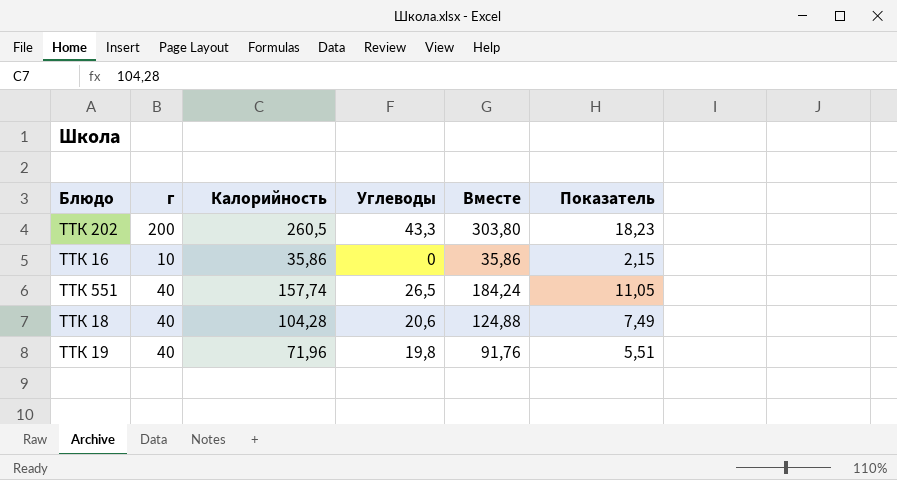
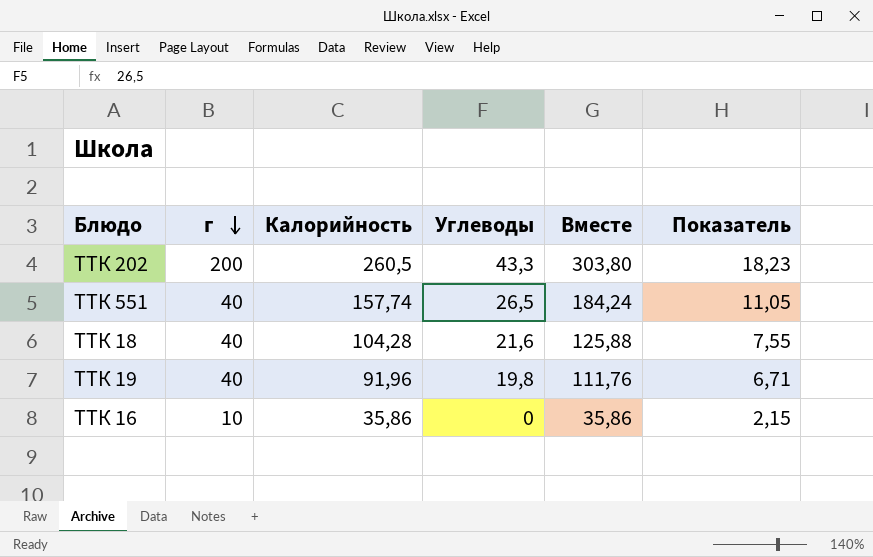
row order: none -> г descending
ТТК 18 | Углеводы: 20,6 -> 21,6
ТТК 18 | Вместе: 124,88 -> 125,88
ТТК 18 | Показатель: 7,49 -> 7,55
ТТК 19 | Калорийность: 71,96 -> 91,96
ТТК 19 | Вместе: 91,76 -> 111,76
ТТК 19 | Показатель: 5,51 -> 6,71

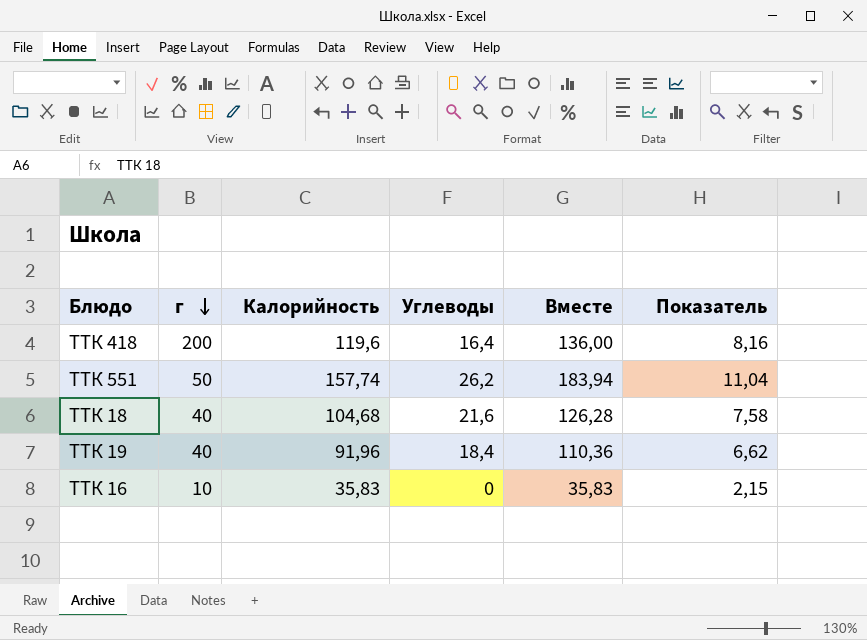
row ТТК 202: 200 | 260,5 | 43,3 | 303,80 | 18,23 -> none
row ТТК 418: none -> 200 | 119,6 | 16,4 | 136,00 | 8,16
ТТК 551 | г: 40 -> 50
ТТК 551 | Углеводы: 26,5 -> 26,2
ТТК 551 | Вместе: 184,24 -> 183,94
ТТК 551 | Показатель: 11,05 -> 11,04
ТТК 18 | Калорийность: 104,28 -> 104,68
ТТК 18 | Вместе: 125,88 -> 126,28
ТТК 18 | Показатель: 7,55 -> 7,58
ТТК 19 | Углеводы: 19,8 -> 18,4
ТТК 19 | Вместе: 111,76 -> 110,36
ТТК 19 | Показатель: 6,71 -> 6,62
ТТК 16 | Калорийность: 35,86 -> 35,83
ТТК 16 | Вместе: 35,86 -> 35,83

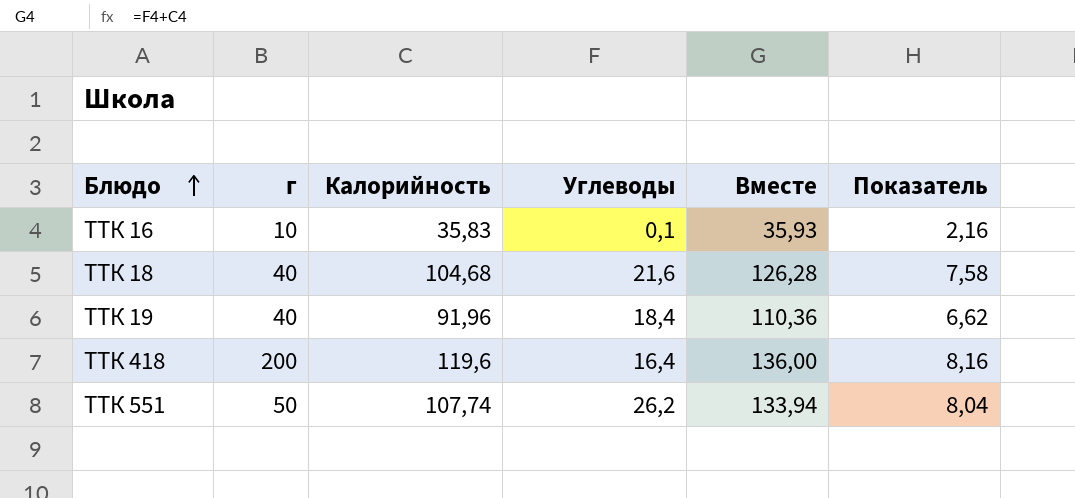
row order: г descending -> Блюдо ascending
ТТК 16 | Углеводы: 0 -> 0,1
ТТК 16 | Вместе: 35,83 -> 35,93
ТТК 16 | Показатель: 2,15 -> 2,16
ТТК 551 | Калорийность: 157,74 -> 107,74
ТТК 551 | Вместе: 183,94 -> 133,94
ТТК 551 | Показатель: 11,04 -> 8,04

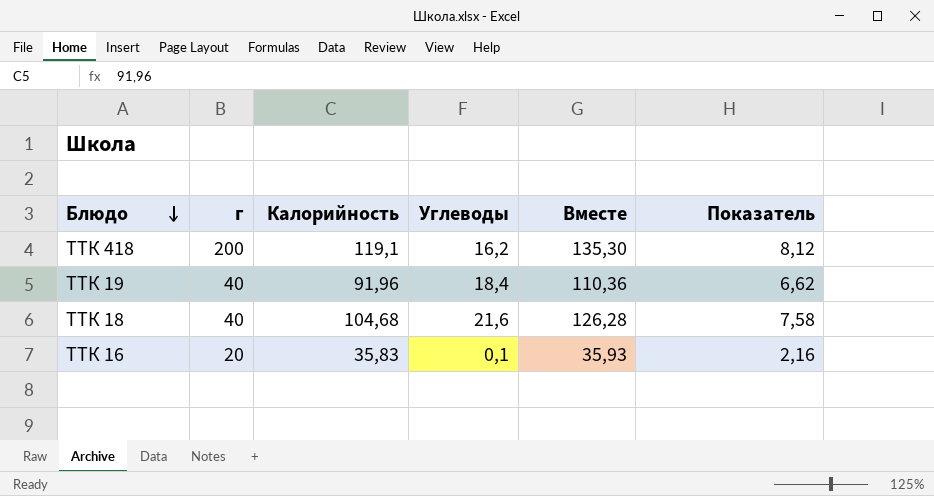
row order: Блюдо ascending -> Блюдо descending
row ТТК 551: 50 | 107,74 | 26,2 | 133,94 | 8,04 -> none
ТТК 418 | Калорийность: 119,6 -> 119,1
ТТК 418 | Углеводы: 16,4 -> 16,2
ТТК 418 | Вместе: 136,00 -> 135,30
ТТК 418 | Показатель: 8,16 -> 8,12
ТТК 16 | г: 10 -> 20

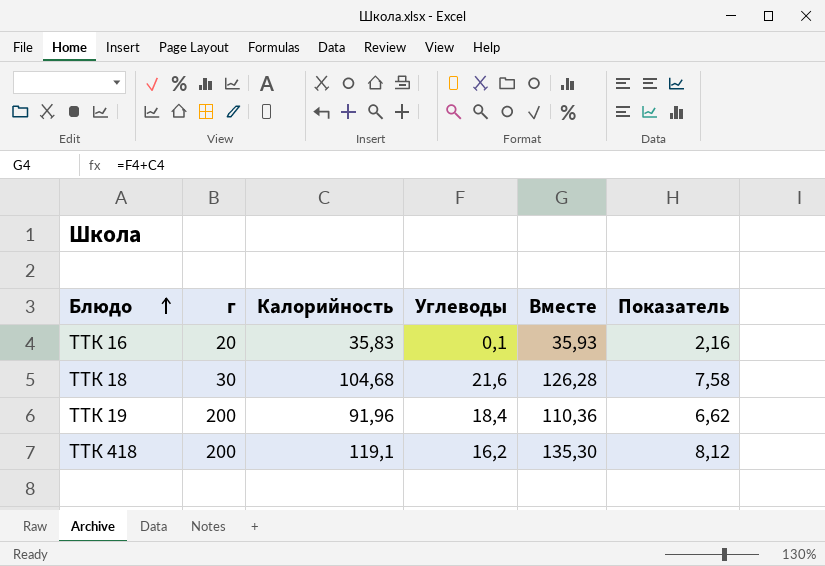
row order: Блюдо descending -> Блюдо ascending
ТТК 18 | г: 40 -> 30
ТТК 19 | г: 40 -> 200

